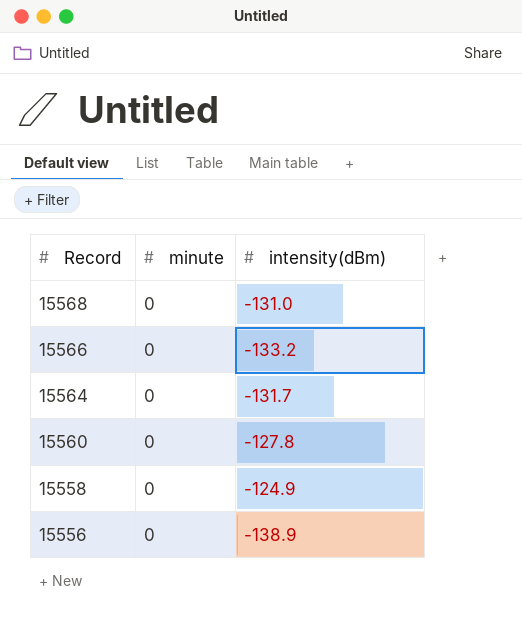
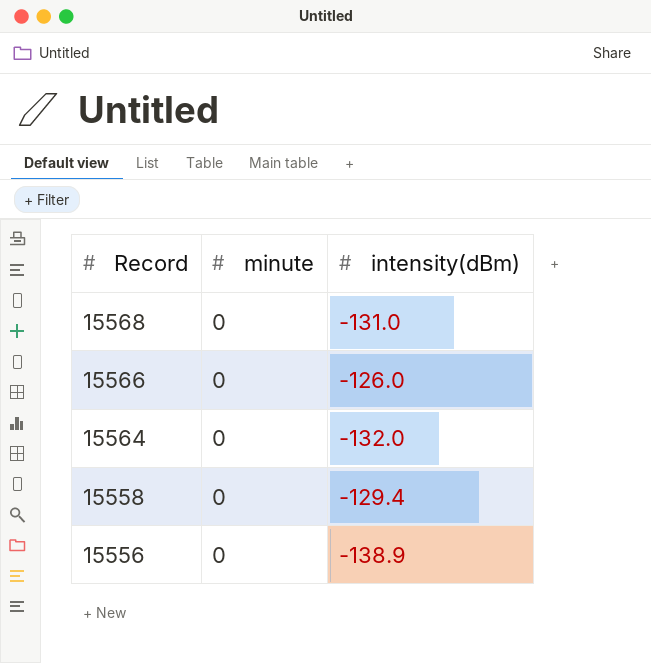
row 15560: 0 | -127.8 -> none
15566 | intensity(dBm): -133.2 -> -126.0
15564 | intensity(dBm): -131.7 -> -132.0
15558 | intensity(dBm): -124.9 -> -129.4

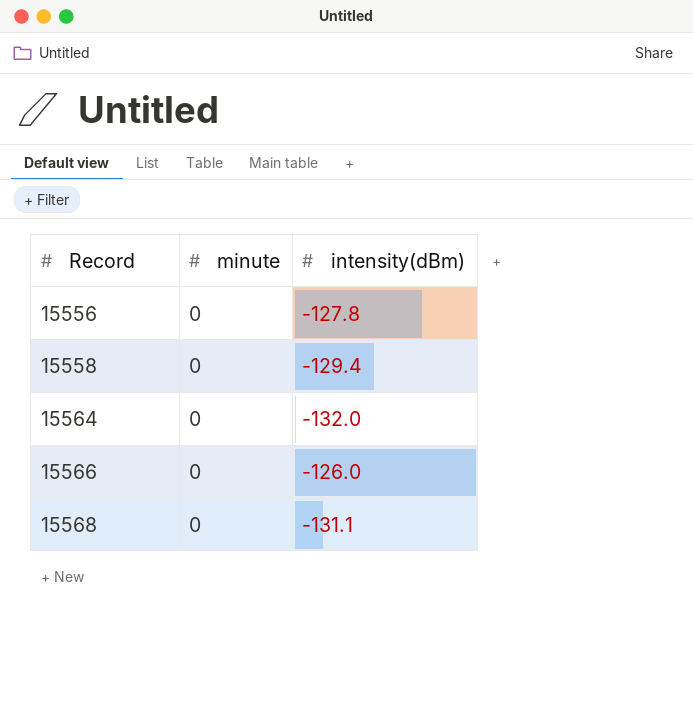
row order: Record descending -> Record ascending
15556 | intensity(dBm): -138.9 -> -127.8
15568 | intensity(dBm): -131.0 -> -131.1

